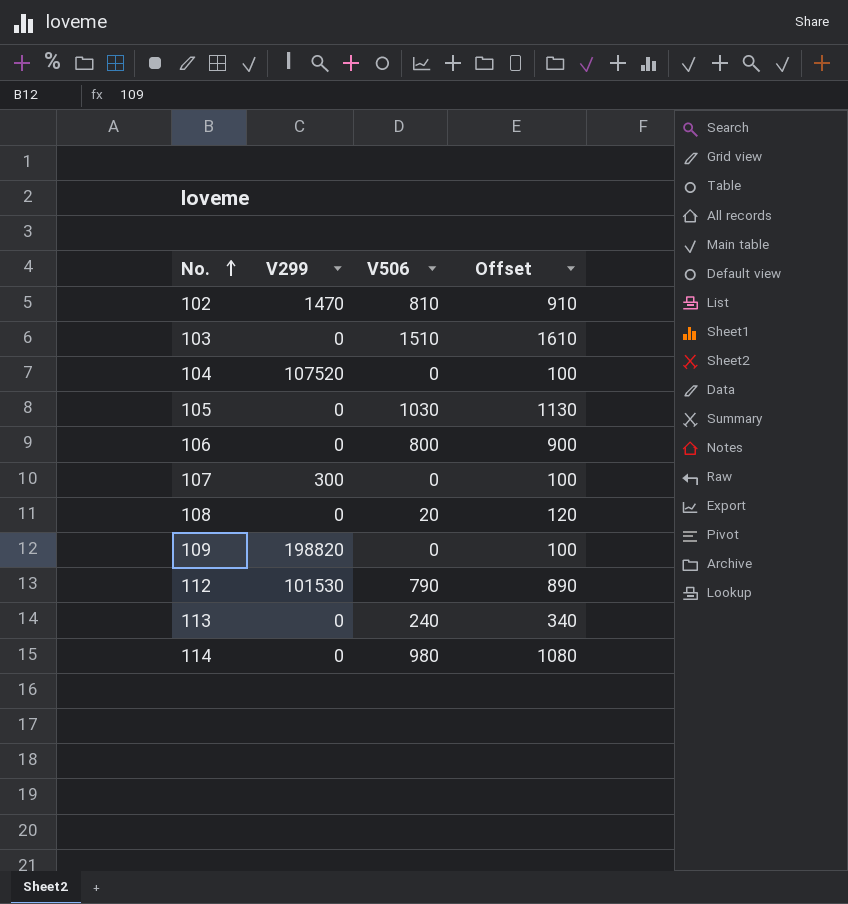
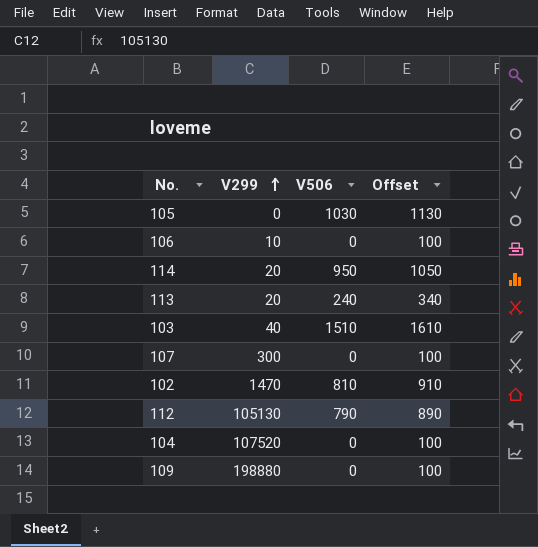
row order: No. ascending -> V299 ascending
row 108: 0 | 20 | 120 -> none
106 | V299: 0 -> 10
106 | V506: 800 -> 0
106 | Offset: 900 -> 100
114 | V299: 0 -> 20
114 | V506: 980 -> 950
114 | Offset: 1080 -> 1050
113 | V299: 0 -> 20
103 | V299: 0 -> 40
112 | V299: 101530 -> 105130
109 | V299: 198820 -> 198880

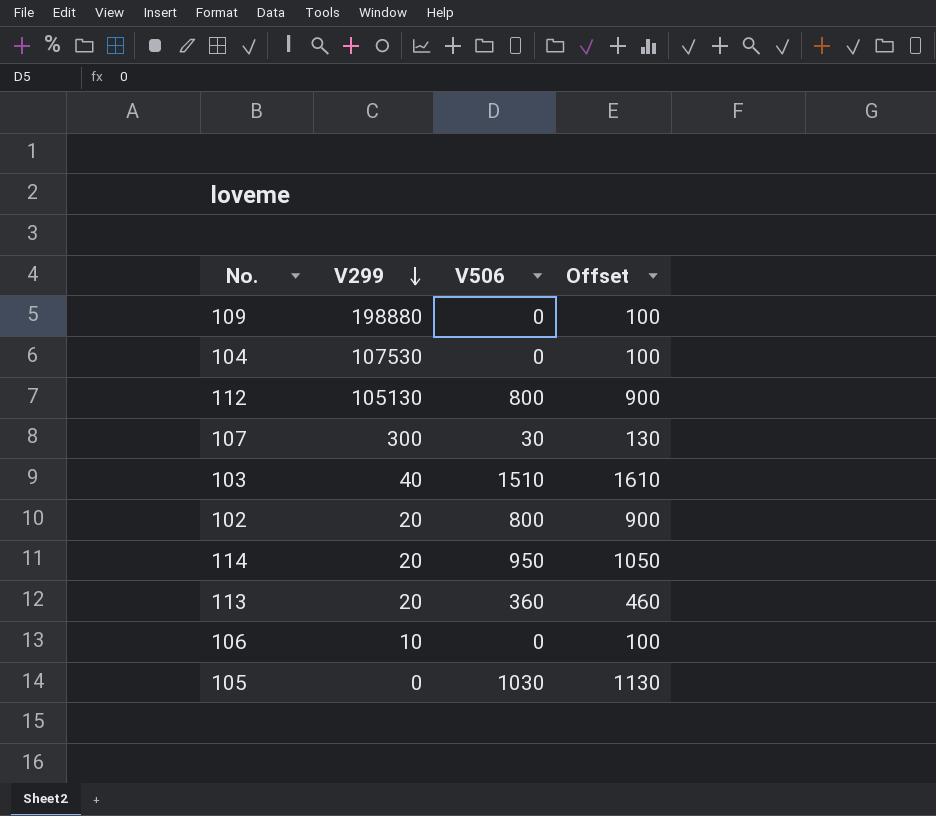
row order: V299 ascending -> V299 descending
104 | V299: 107520 -> 107530
112 | V506: 790 -> 800
112 | Offset: 890 -> 900
107 | V506: 0 -> 30
107 | Offset: 100 -> 130
102 | V299: 1470 -> 20
102 | V506: 810 -> 800
102 | Offset: 910 -> 900
113 | V506: 240 -> 360
113 | Offset: 340 -> 460

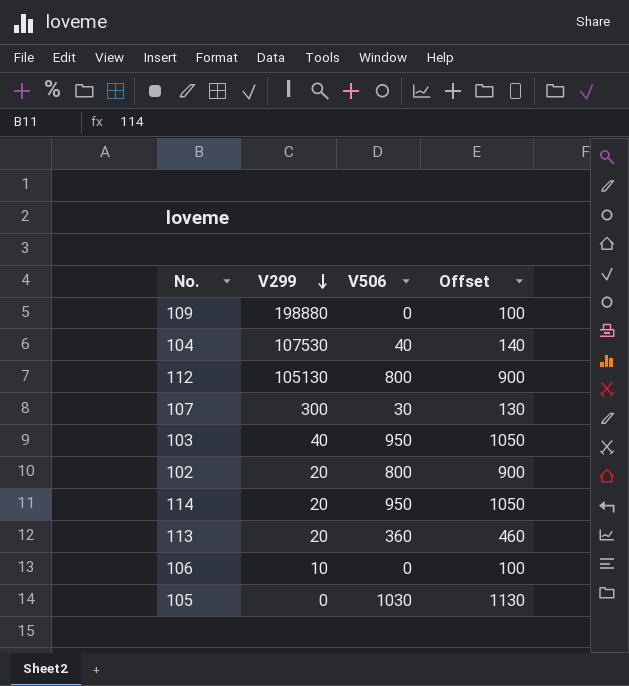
104 | V506: 0 -> 40
104 | Offset: 100 -> 140
103 | V506: 1510 -> 950
103 | Offset: 1610 -> 1050

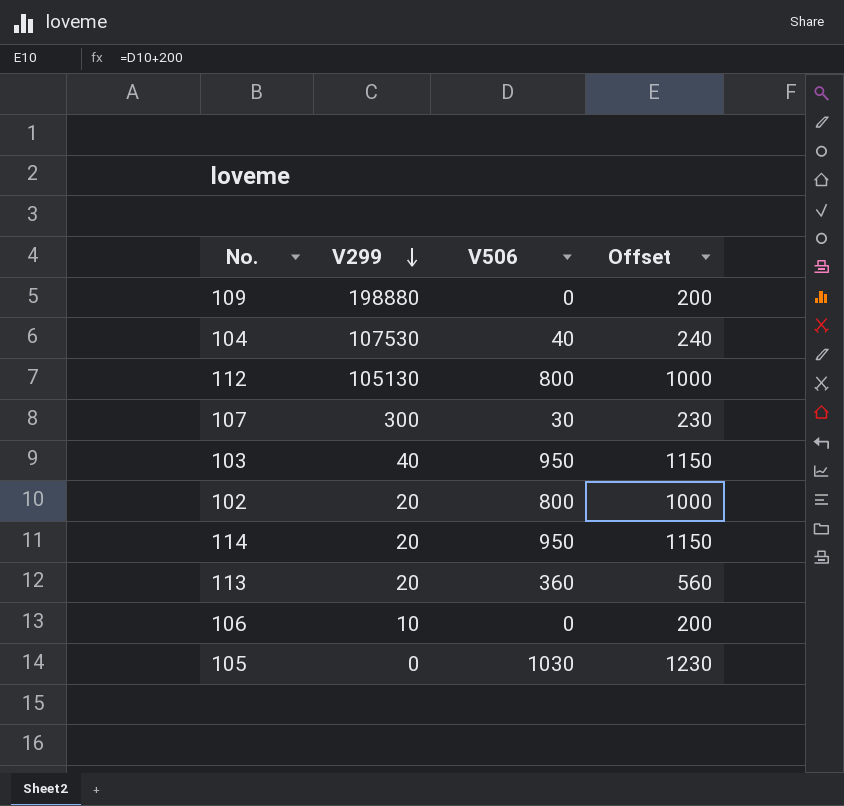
column Offset | formula: [V506] + 100 -> [V506] + 200

